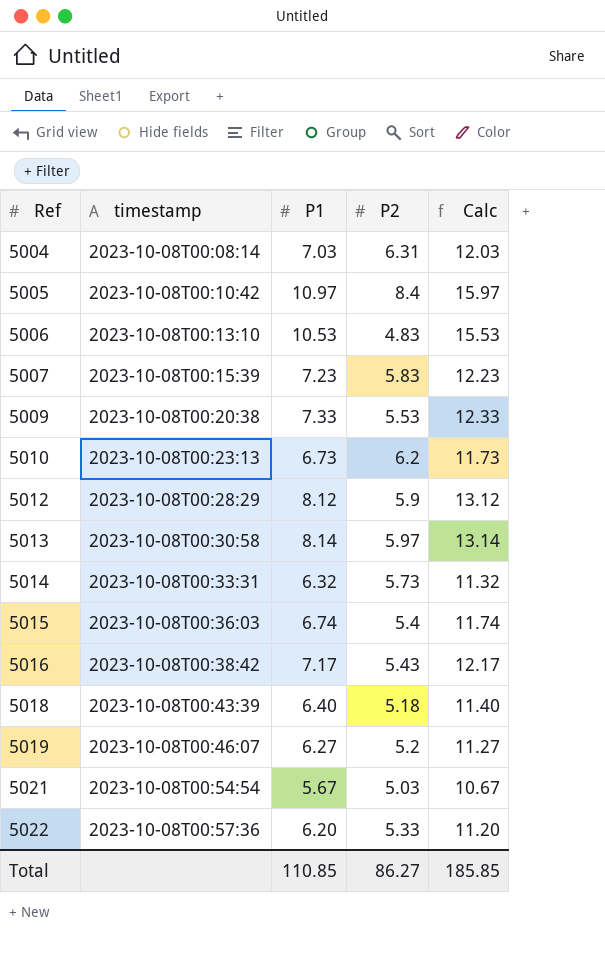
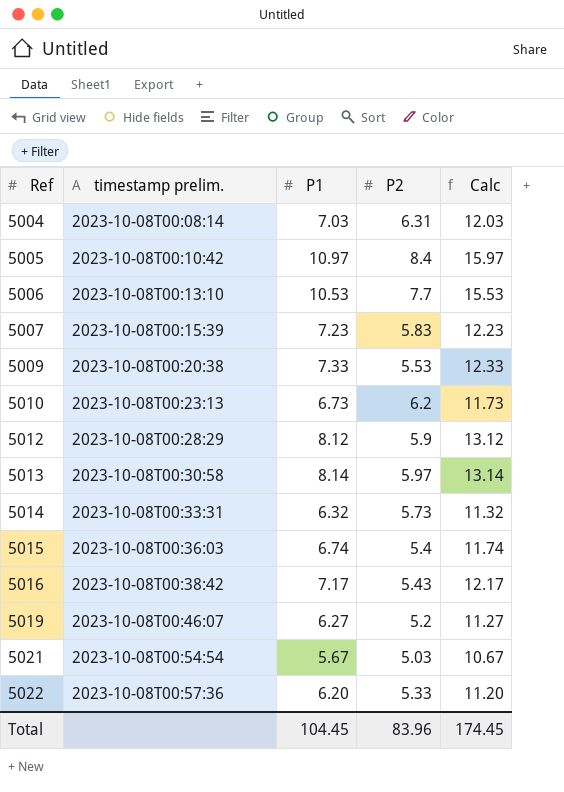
column name: timestamp -> timestamp prelim.
row 5018: 2023-10-08T00:43:39 | 6.40 | 5.18 | 11.40 -> none
5006 | P2: 4.83 -> 7.7
Total | P1: 110.85 -> 104.45
Total | P2: 86.27 -> 83.96
Total | Calc: 185.85 -> 174.45

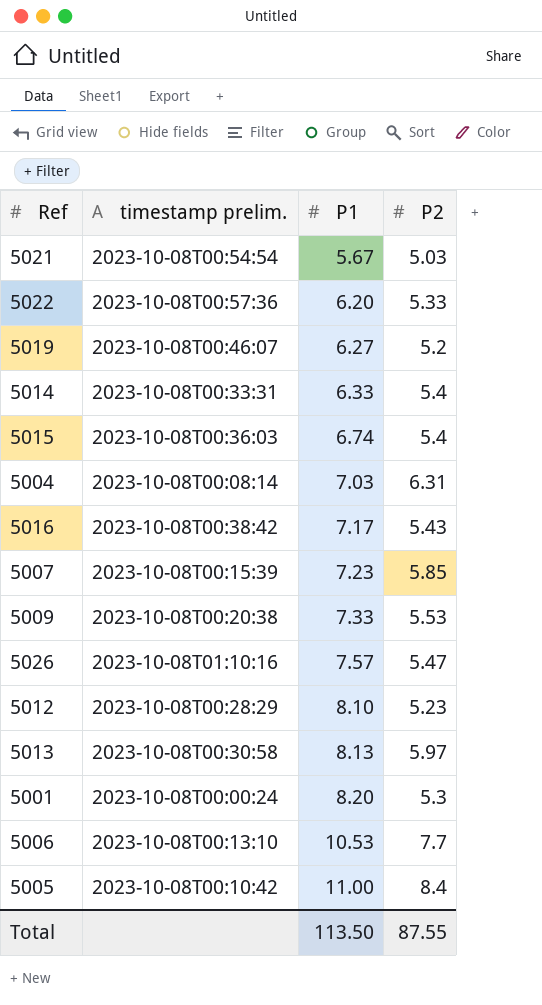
row order: Ref ascending -> P1 ascending
column Calc | formula: [P1] + 5 -> none
row 5010: 2023-10-08T00:23:13 | 6.73 | 6.2 | 11.73 -> none
5014 | P1: 6.32 -> 6.33
5014 | P2: 5.73 -> 5.4
5007 | P2: 5.83 -> 5.85
row 5026: none -> 2023-10-08T01:10:16 | 7.57 | 5.47
5012 | P1: 8.12 -> 8.10
5012 | P2: 5.9 -> 5.23
5013 | P1: 8.14 -> 8.13
row 5001: none -> 2023-10-08T00:00:24 | 8.20 | 5.3
5005 | P1: 10.97 -> 11.00
Total | P1: 104.45 -> 113.50
Total | P2: 83.96 -> 87.55

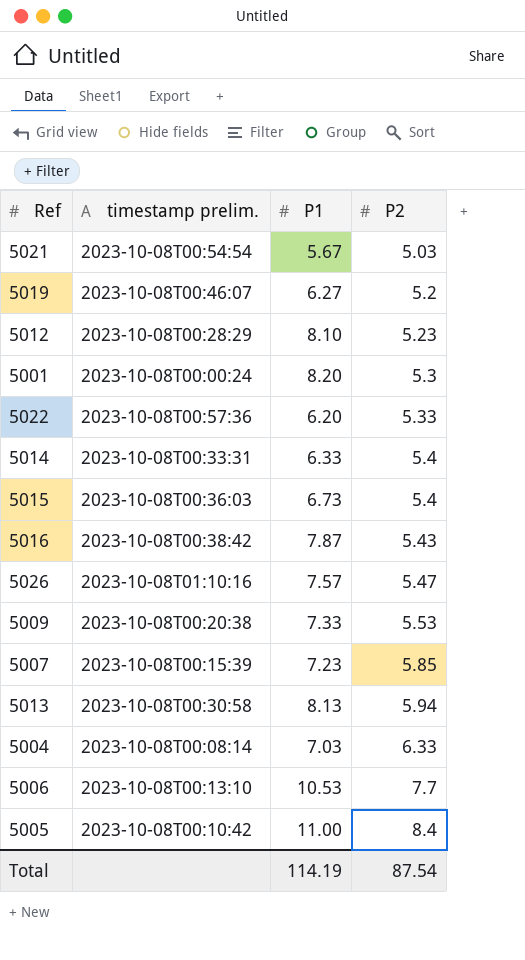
row order: P1 ascending -> P2 ascending
5015 | P1: 6.74 -> 6.73
5016 | P1: 7.17 -> 7.87
5013 | P2: 5.97 -> 5.94
5004 | P2: 6.31 -> 6.33
Total | P1: 113.50 -> 114.19
Total | P2: 87.55 -> 87.54

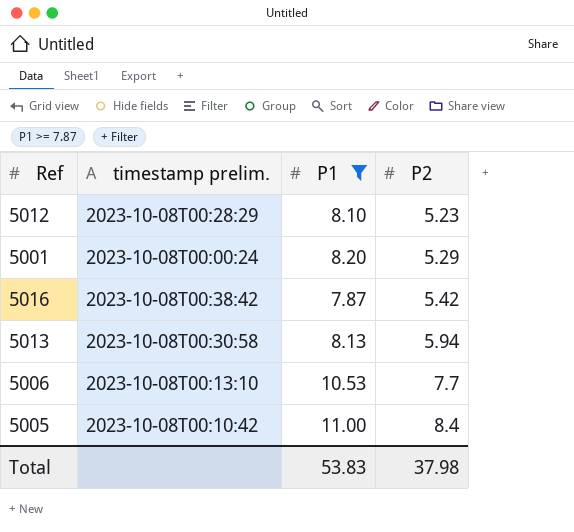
filter: none -> P1 >= 7.87
5001 | P2: 5.3 -> 5.29
5016 | P2: 5.43 -> 5.42
Total | P1: 114.19 -> 53.83
Total | P2: 87.54 -> 37.98

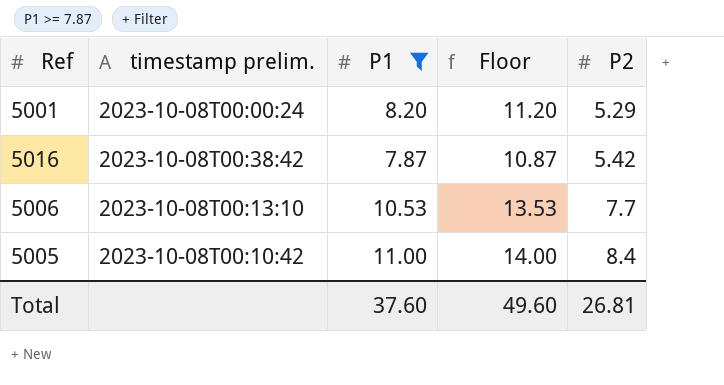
column Floor | formula: none -> [P1] + 3
row 5012: 2023-10-08T00:28:29 | 8.10 | 5.23 -> none
row 5013: 2023-10-08T00:30:58 | 8.13 | 5.94 -> none
Total | P1: 53.83 -> 37.60
Total | P2: 37.98 -> 26.81

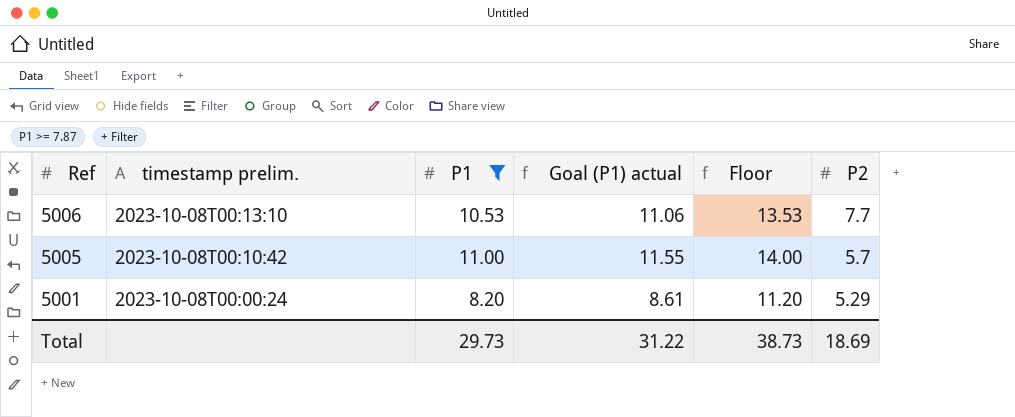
row order: P2 ascending -> Ref descending
column Goal (P1) actual | formula: none -> [P1] * 1.05
row 5016: 2023-10-08T00:38:42 | 7.87 | 10.87 | 5.42 -> none
5005 | P2: 8.4 -> 5.7
Total | P1: 37.60 -> 29.73
Total | Floor: 49.60 -> 38.73
Total | P2: 26.81 -> 18.69

